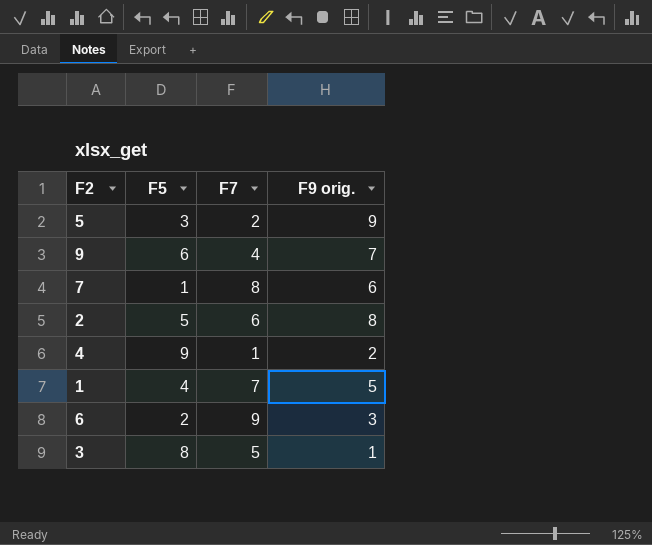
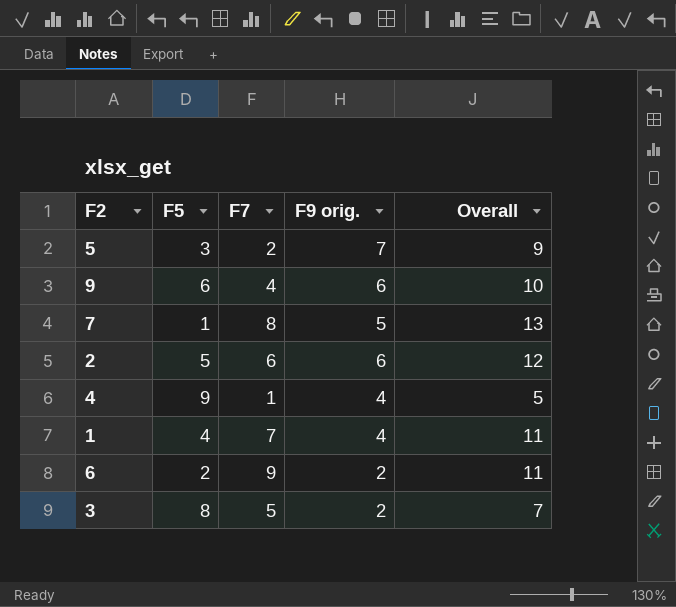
column Overall | formula: none -> [F7] + [F9 orig.]
5 | F9 orig.: 9 -> 7
9 | F9 orig.: 7 -> 6
7 | F9 orig.: 6 -> 5
2 | F9 orig.: 8 -> 6
4 | F9 orig.: 2 -> 4
1 | F9 orig.: 5 -> 4
6 | F9 orig.: 3 -> 2
3 | F9 orig.: 1 -> 2

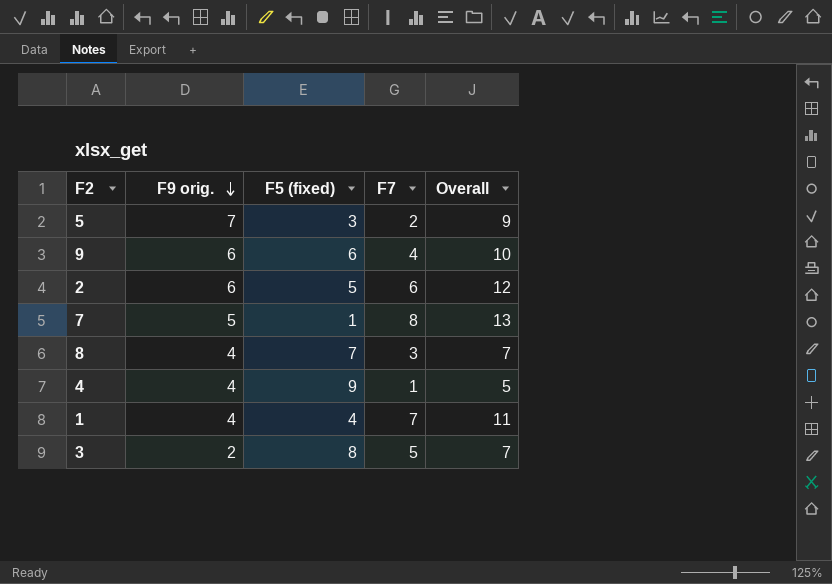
row order: none -> F9 orig. descending
column F9 orig. | position: 4 -> 2
column name: F5 -> F5 (fixed)
row 6: 2 | 9 | 2 | 11 -> none
row 8: none -> 4 | 7 | 3 | 7

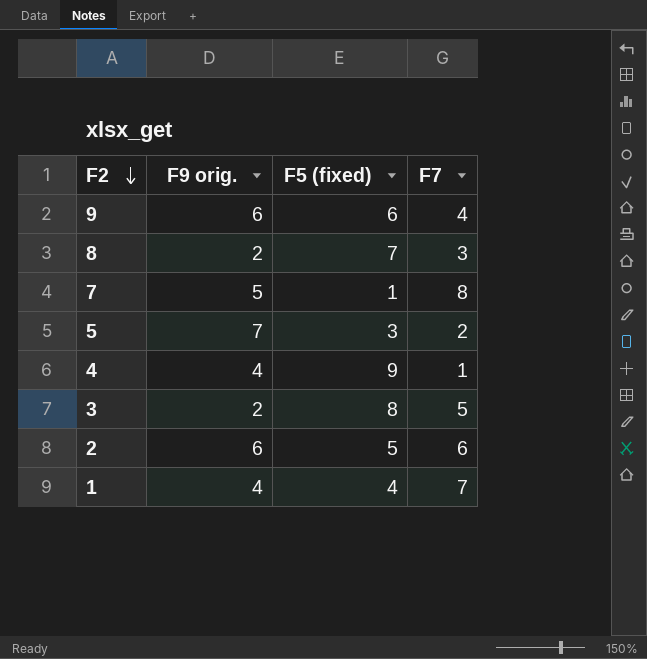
row order: F9 orig. descending -> F2 descending
column Overall | formula: [F9 orig.] + [F7] -> none
8 | F9 orig.: 4 -> 2

